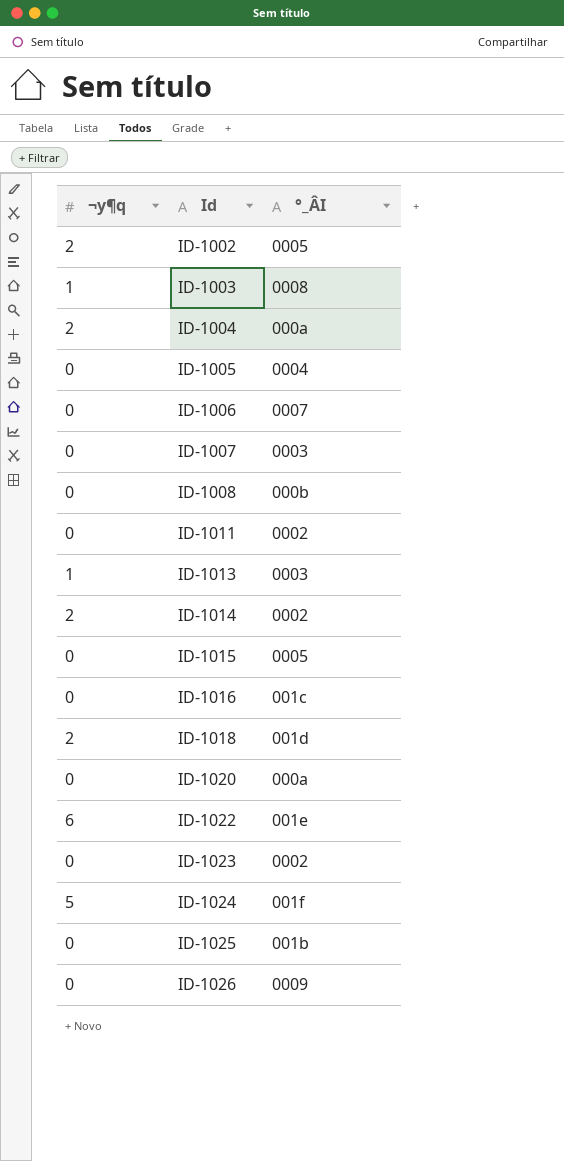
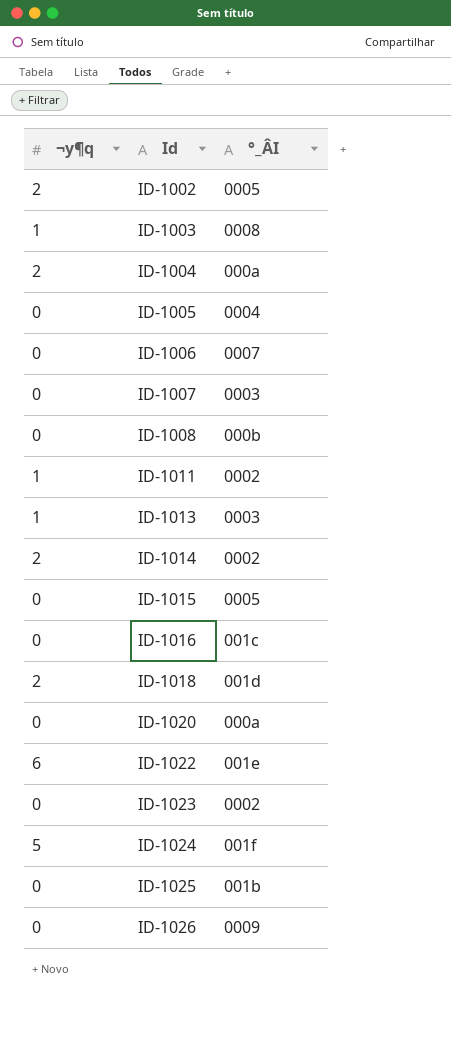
ID-1011 | ¬y¶q: 0 -> 1

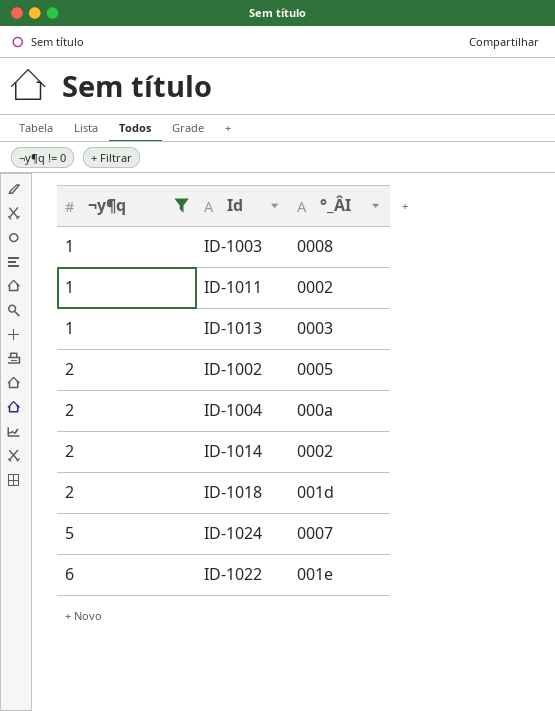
filter: none -> ¬y¶q != 0
row order: Id ascending -> ¬y¶q ascending
ID-1024 | °_ÂI: 001f -> 0007

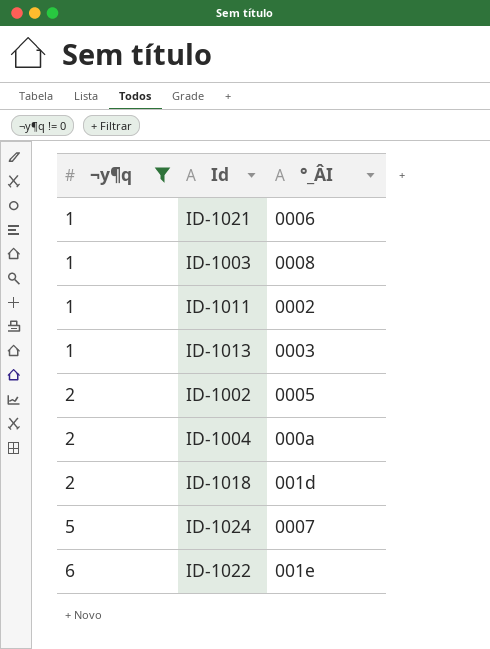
row ID-1014: 2 | 0002 -> none
row ID-1021: none -> 1 | 0006

